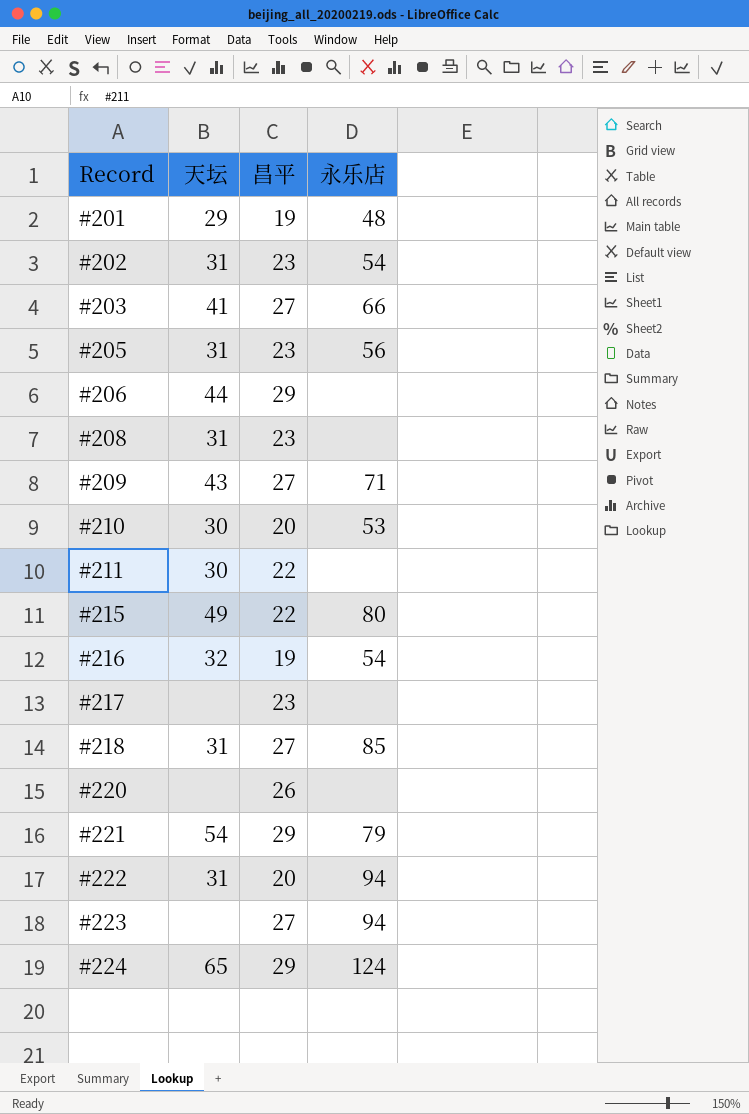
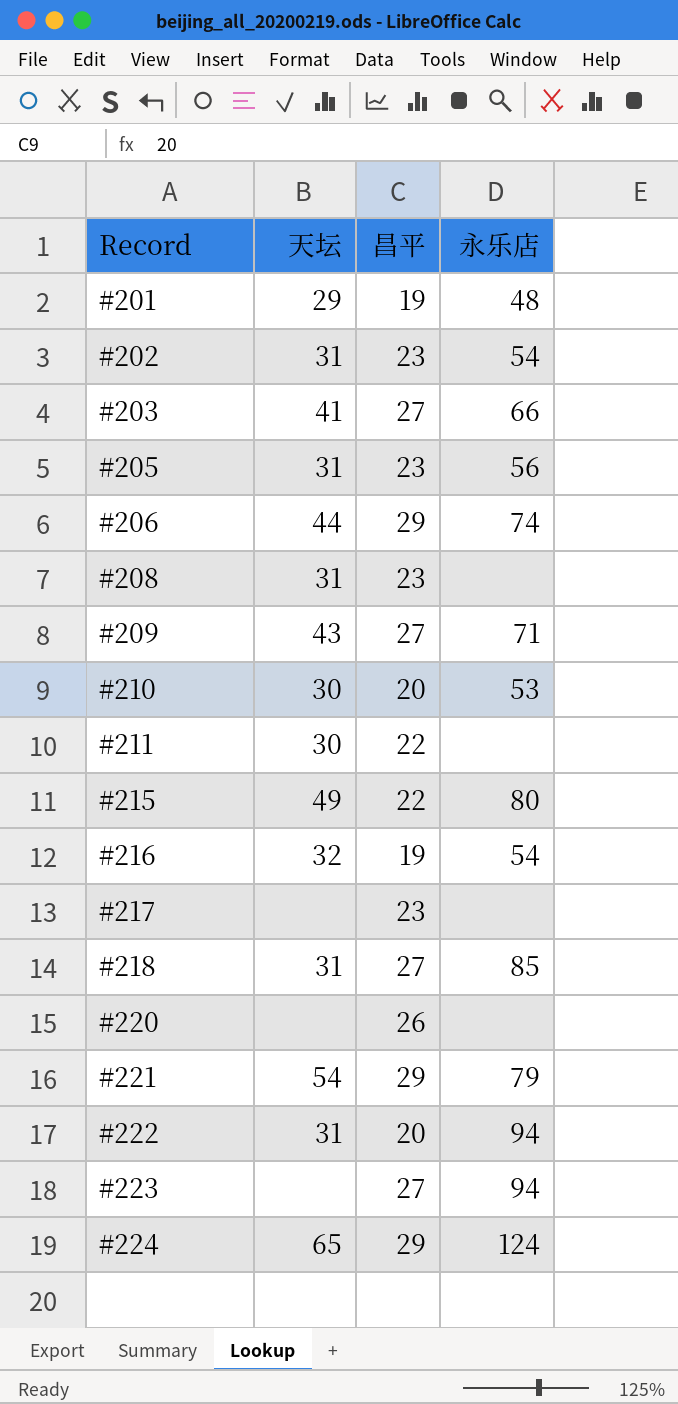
#206 | 永乐店: none -> 74

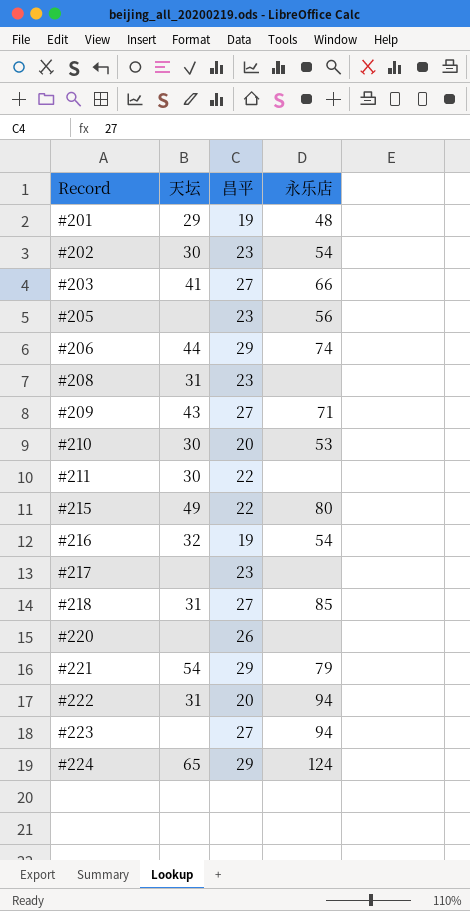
#202 | 天坛: 31 -> 30
#205 | 天坛: 31 -> none

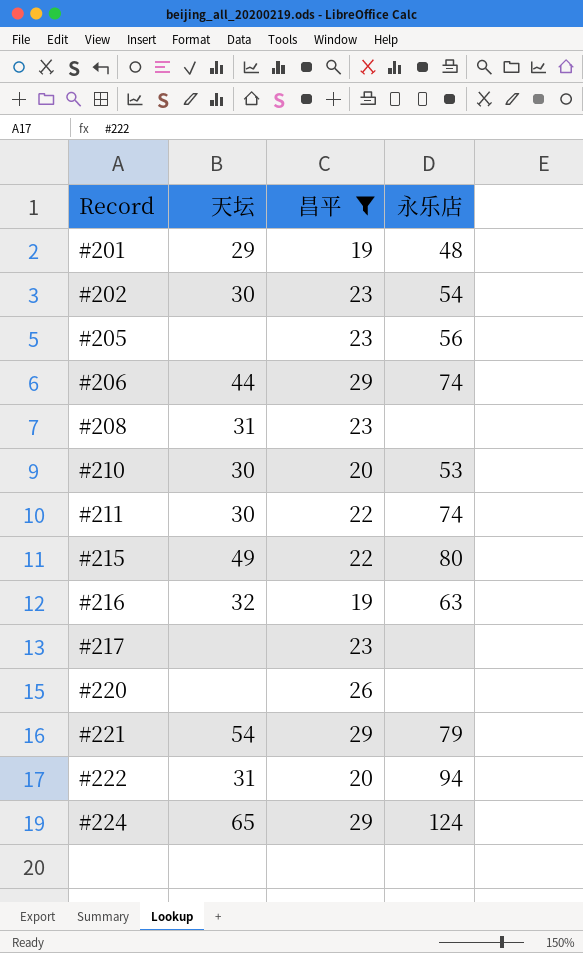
filter: none -> 昌平 != 27
#211 | 永乐店: none -> 74
#216 | 永乐店: 54 -> 63

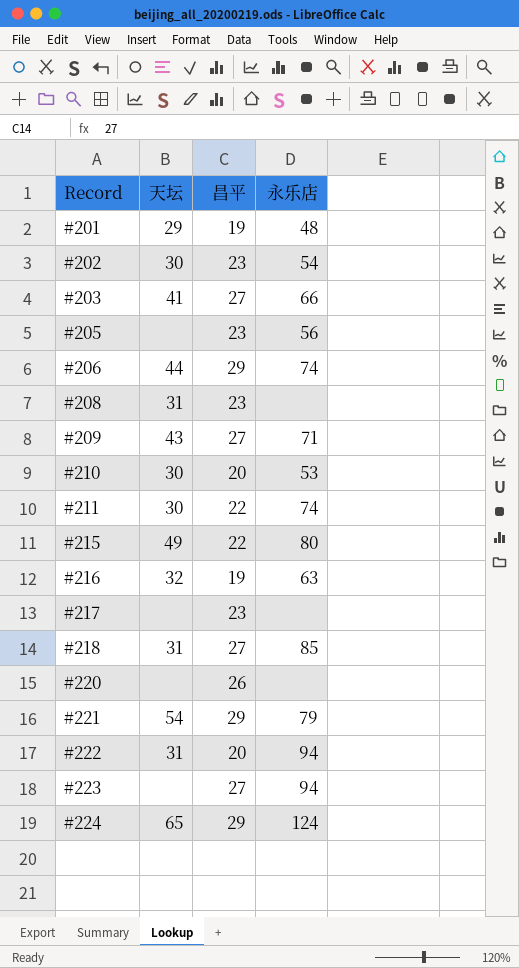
filter: 昌平 != 27 -> none

